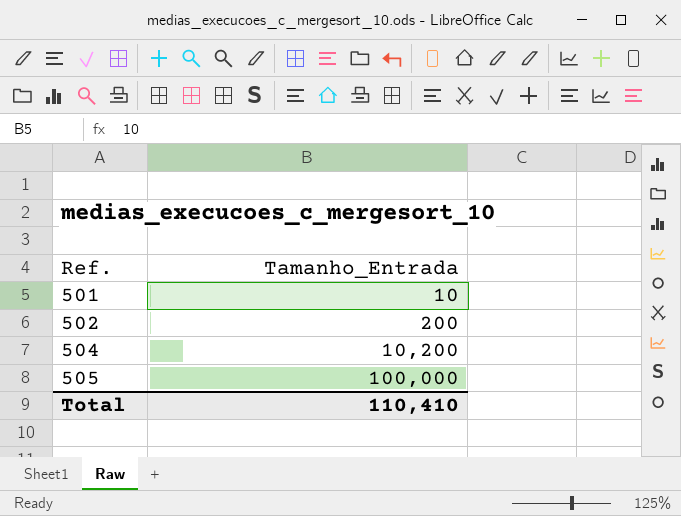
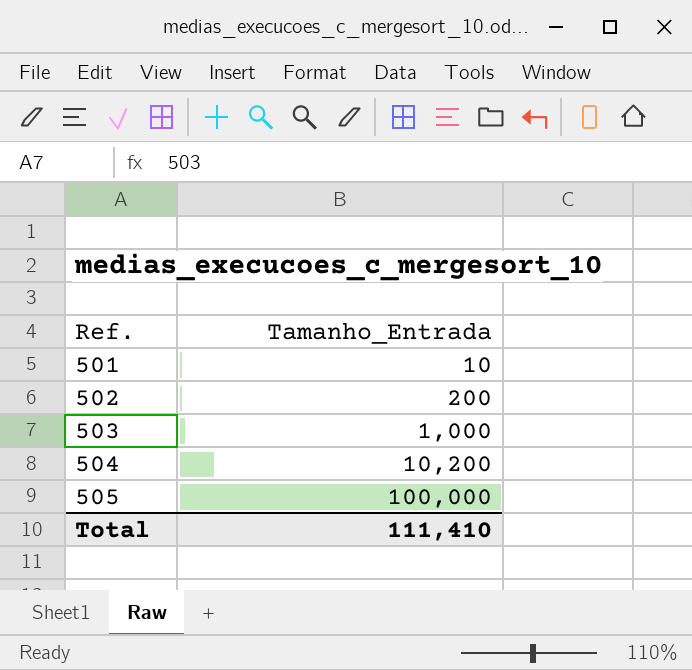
row 503: none -> 1,000
Total | Tamanho_Entrada: 110,410 -> 111,410

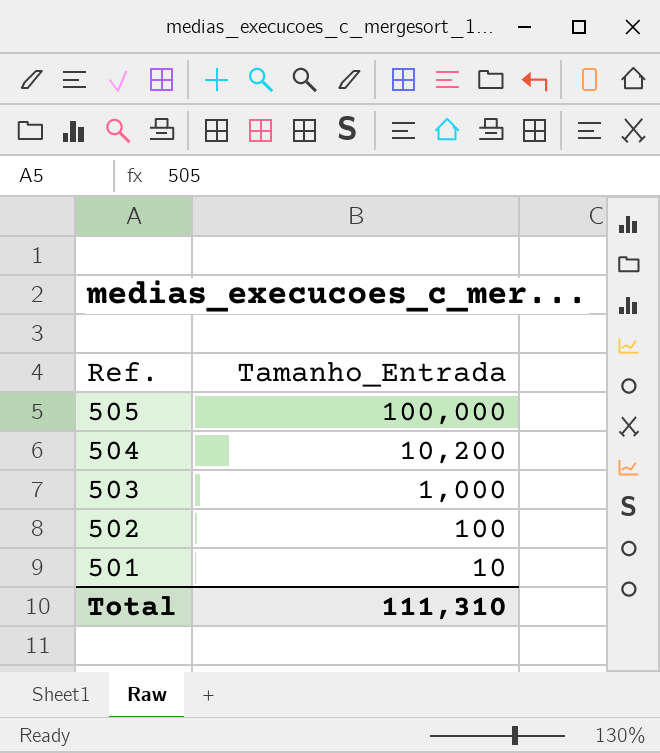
row order: Ref. ascending -> Ref. descending
502 | Tamanho_Entrada: 200 -> 100
Total | Tamanho_Entrada: 111,410 -> 111,310

